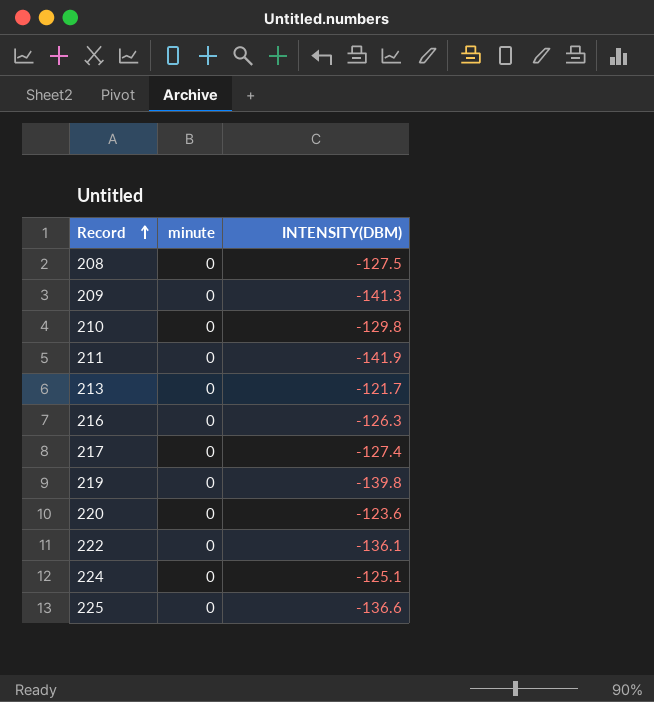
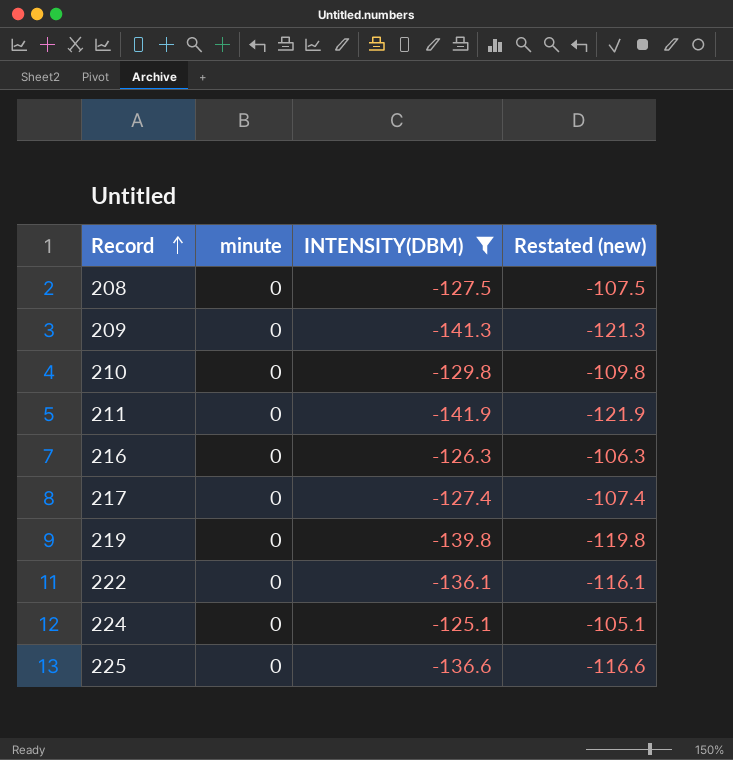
filter: none -> INTENSITY(DBM) <= -125.1
column Restated (new) | formula: none -> [INTENSITY(DBM)] + 20

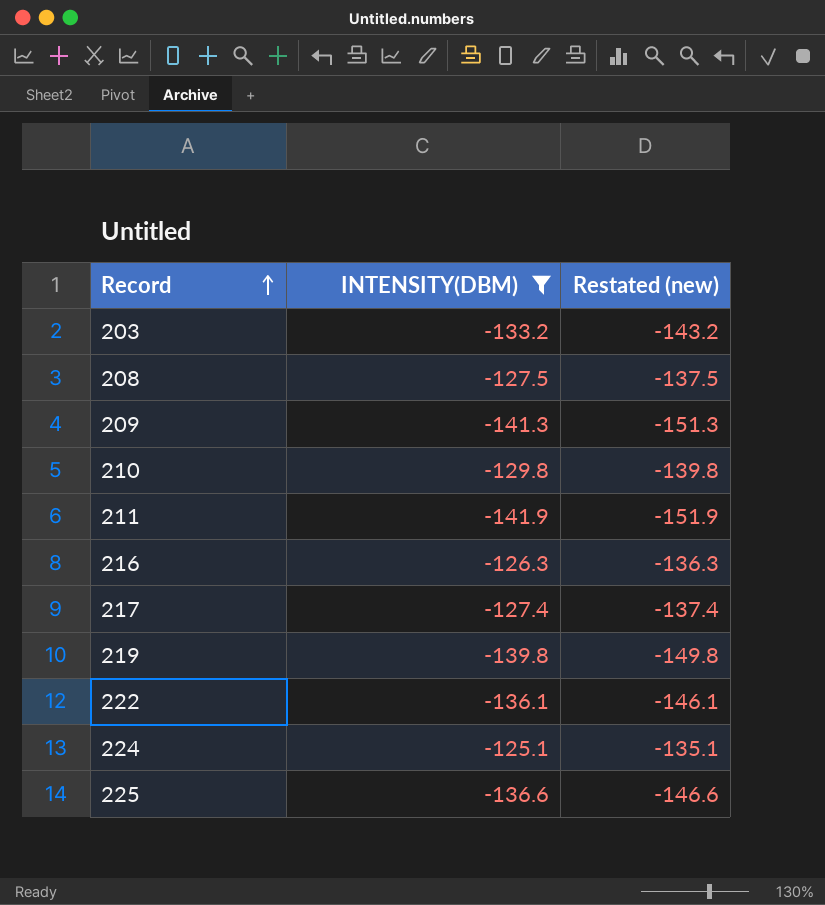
column minute | position: 2 -> none
column Restated (new) | formula: [INTENSITY(DBM)] + 20 -> [INTENSITY(DBM)] - 10
row 203: none -> -133.2 | -143.2

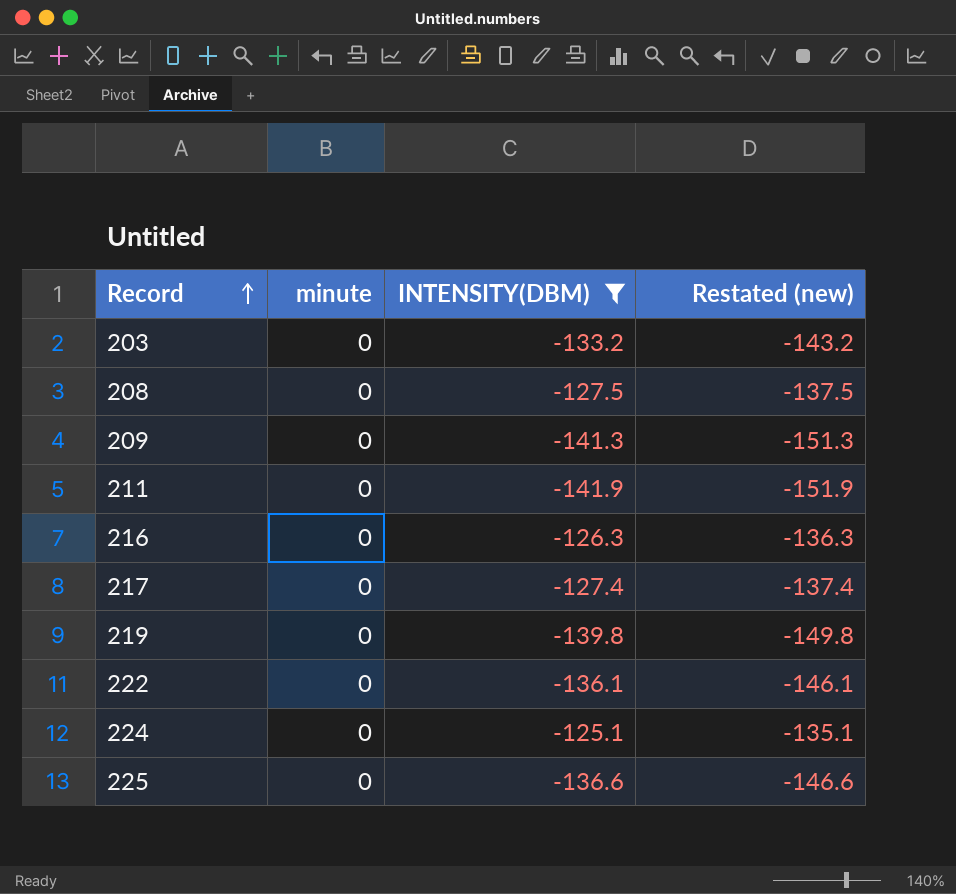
column minute | position: none -> 2
row 210: -129.8 | -139.8 -> none

